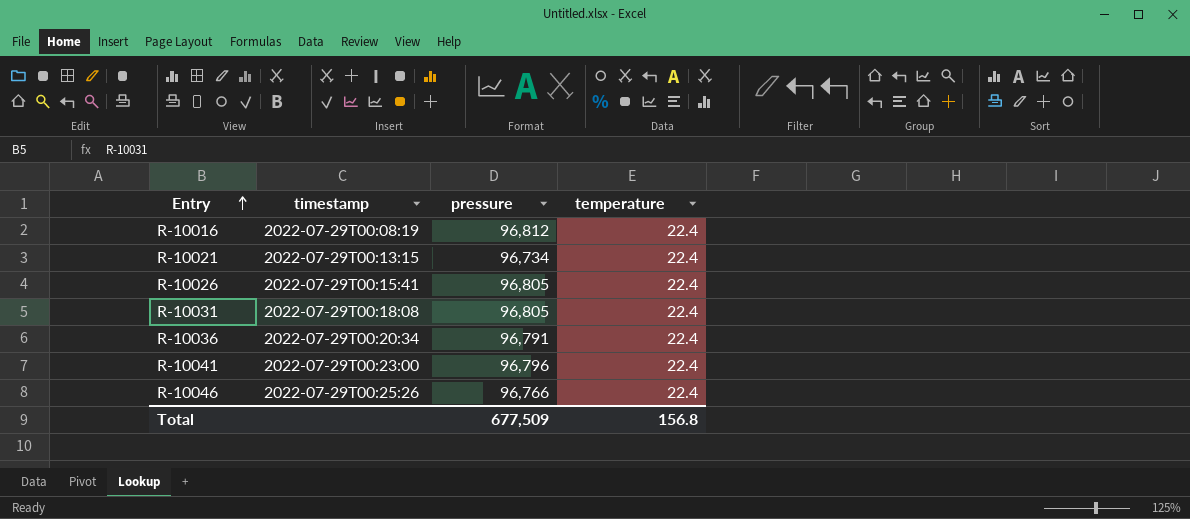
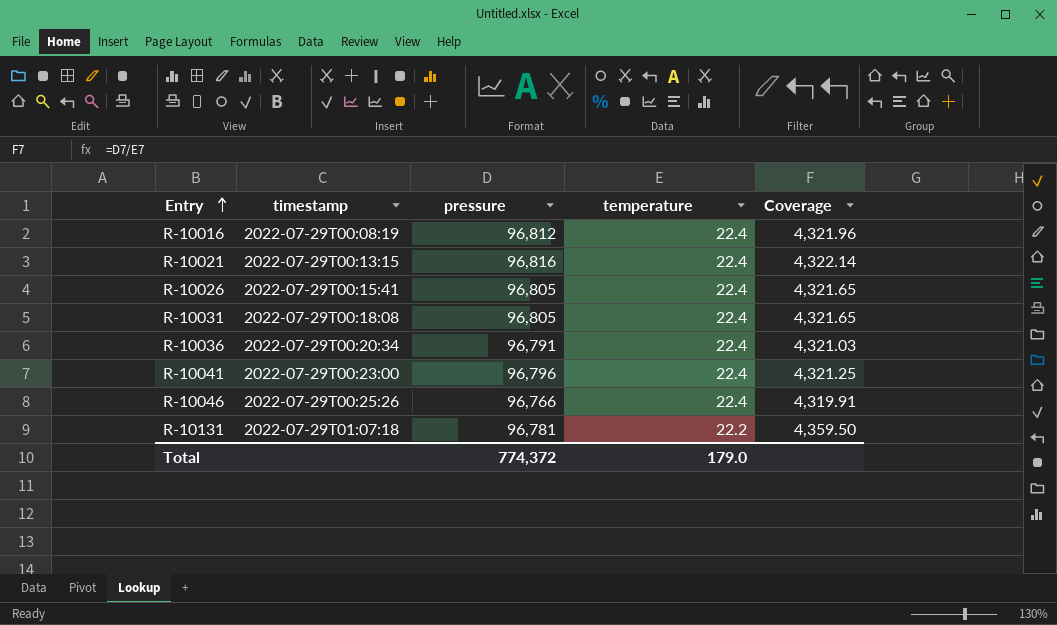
column Coverage | formula: none -> [pressure] / [temperature]
R-10021 | pressure: 96,734 -> 96,816
row R-10131: none -> 2022-07-29T01:07:18 | 96,781 | 22.2 | 4,359.50
Total | pressure: 677,509 -> 774,372
Total | temperature: 156.8 -> 179.0

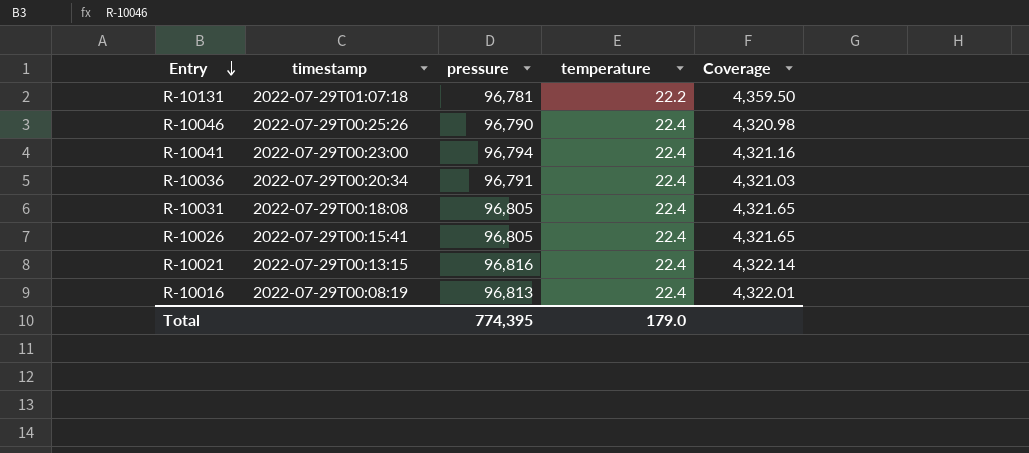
row order: Entry ascending -> Entry descending
R-10046 | pressure: 96,766 -> 96,790
R-10046 | Coverage: 4,319.91 -> 4,320.98
R-10041 | pressure: 96,796 -> 96,794
R-10041 | Coverage: 4,321.25 -> 4,321.16
R-10016 | pressure: 96,812 -> 96,813
R-10016 | Coverage: 4,321.96 -> 4,322.01
Total | pressure: 774,372 -> 774,395

